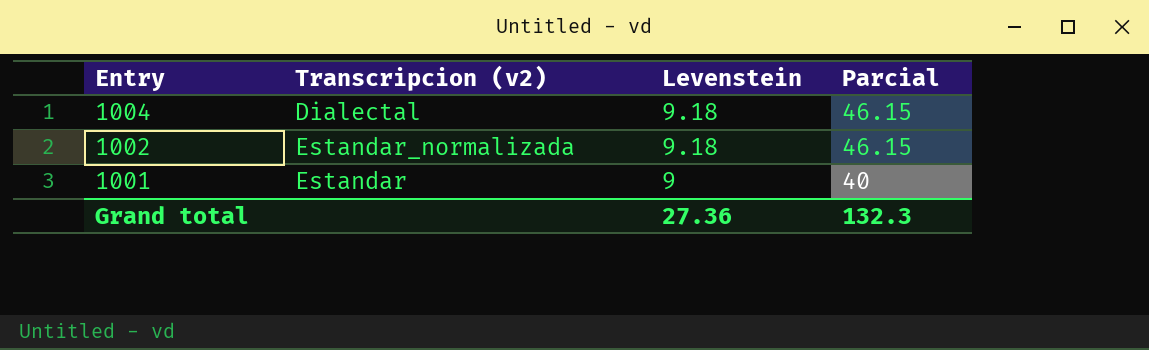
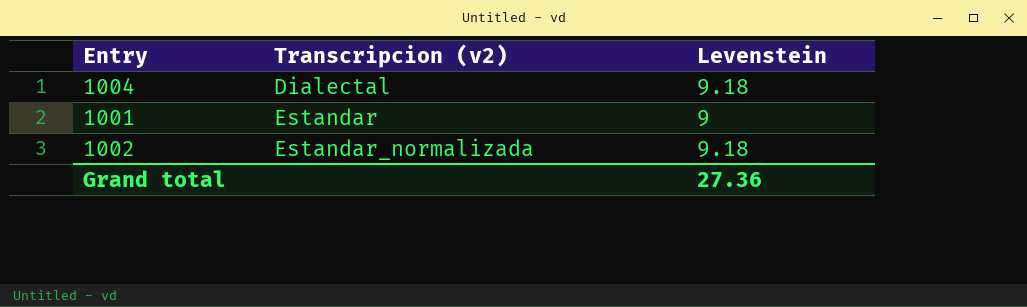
row order: Entry descending -> Transcripcion (v2) ascending
column Parcial | position: 4 -> none

